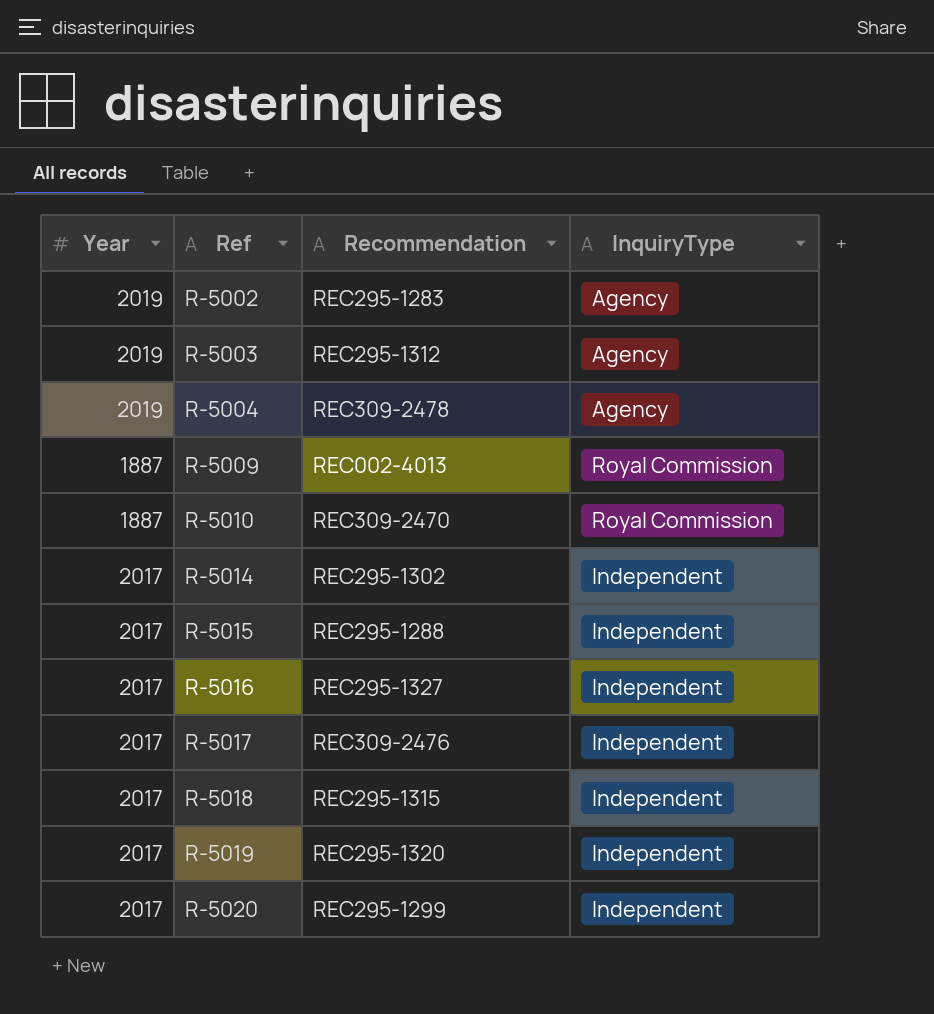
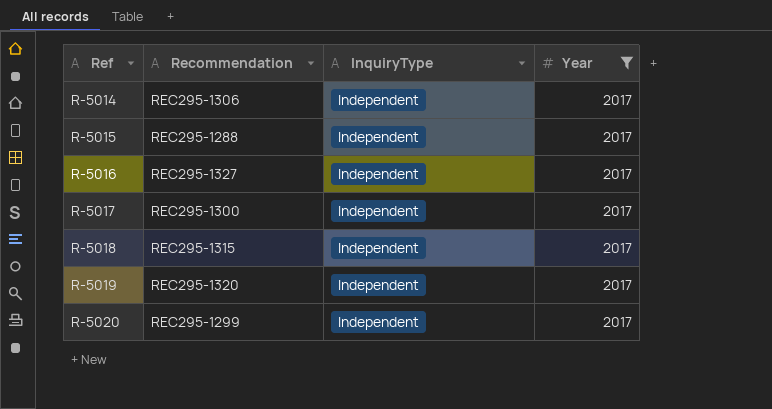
filter: none -> Year = 2017
column Year | position: 1 -> 4
R-5014 | Recommendation: REC295-1302 -> REC295-1306
R-5017 | Recommendation: REC309-2476 -> REC295-1300

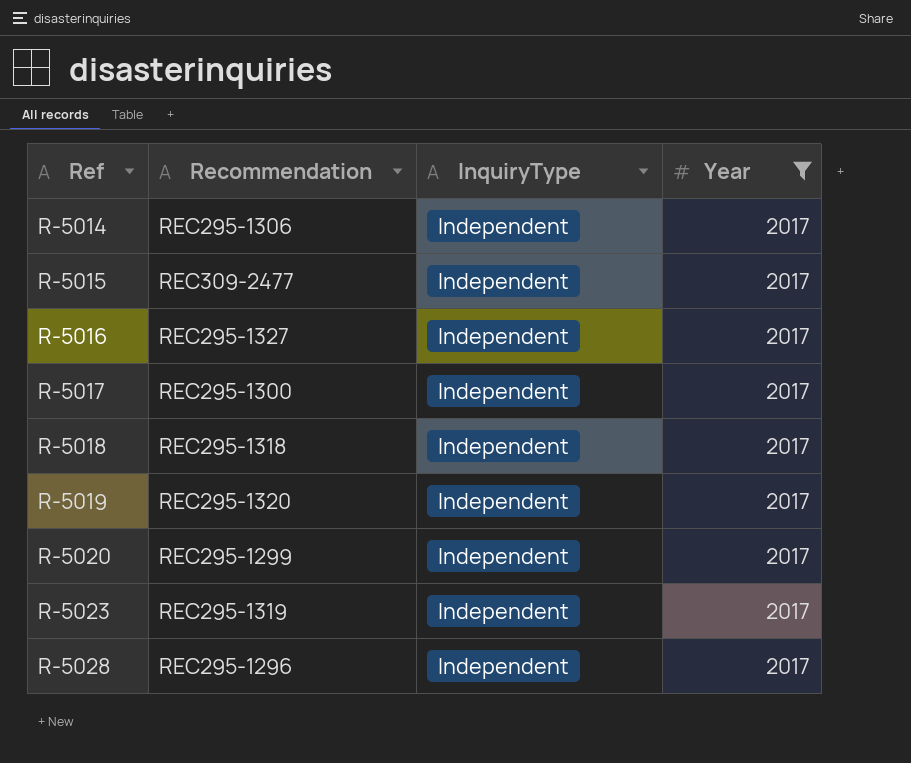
R-5015 | Recommendation: REC295-1288 -> REC309-2477
R-5018 | Recommendation: REC295-1315 -> REC295-1318
row R-5023: none -> REC295-1319 | Independent | 2017
row R-5028: none -> REC295-1296 | Independent | 2017

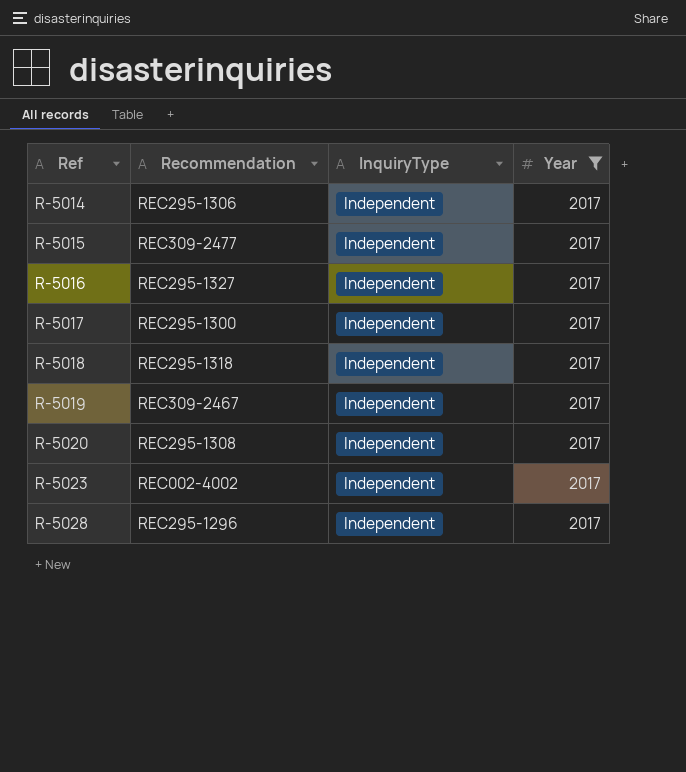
R-5019 | Recommendation: REC295-1320 -> REC309-2467
R-5020 | Recommendation: REC295-1299 -> REC295-1308
R-5023 | Recommendation: REC295-1319 -> REC002-4002

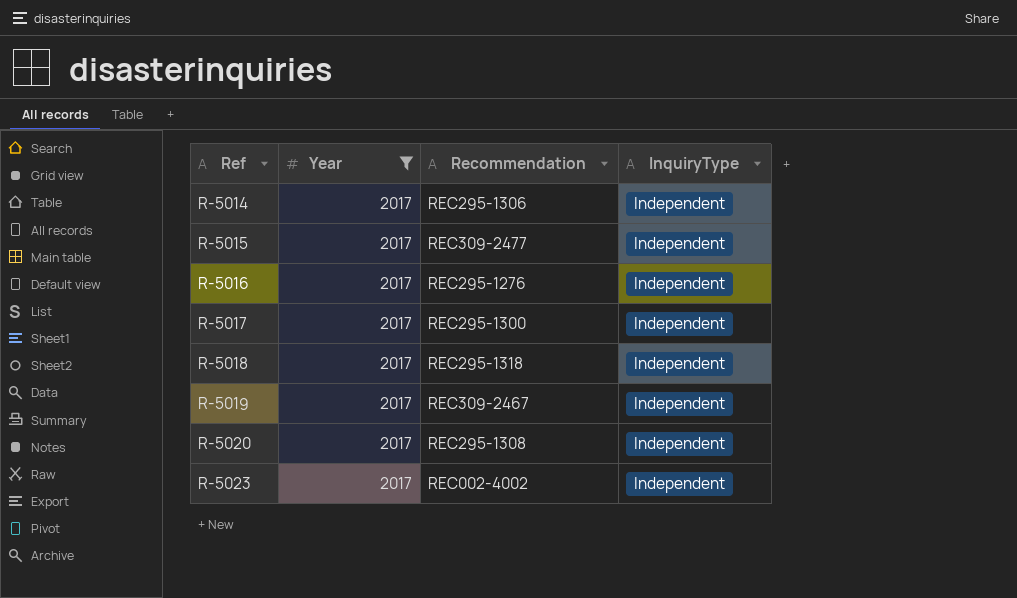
column Year | position: 4 -> 2
row R-5028: REC295-1296 | Independent | 2017 -> none
R-5016 | Recommendation: REC295-1327 -> REC295-1276

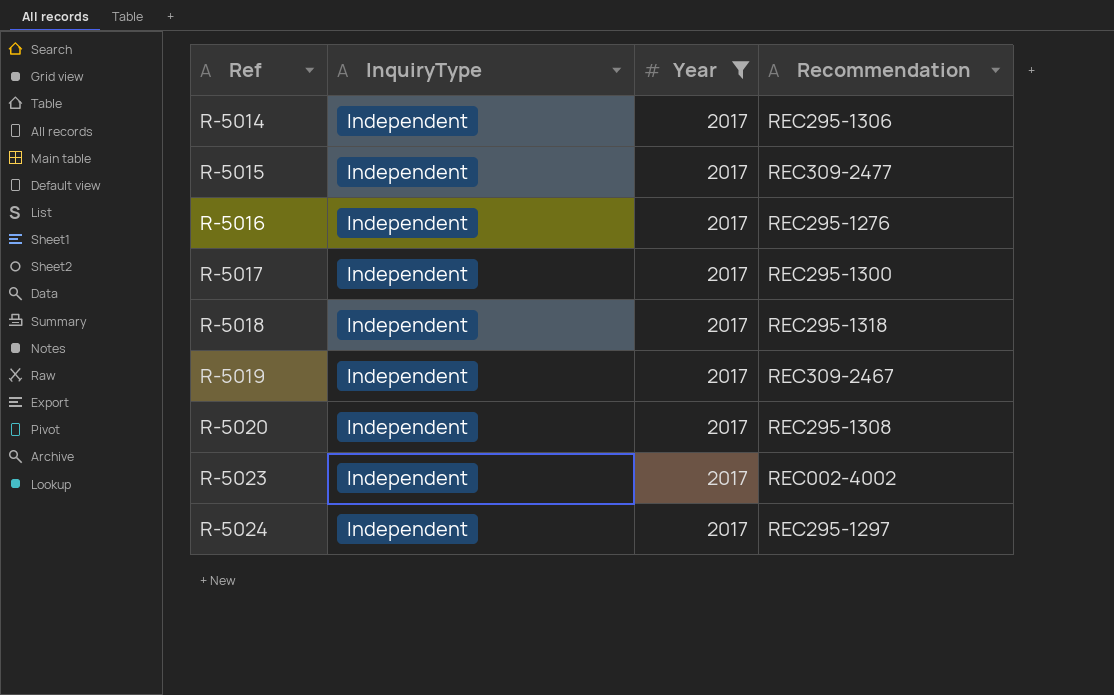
column InquiryType | position: 4 -> 2
row R-5024: none -> Independent | 2017 | REC295-1297

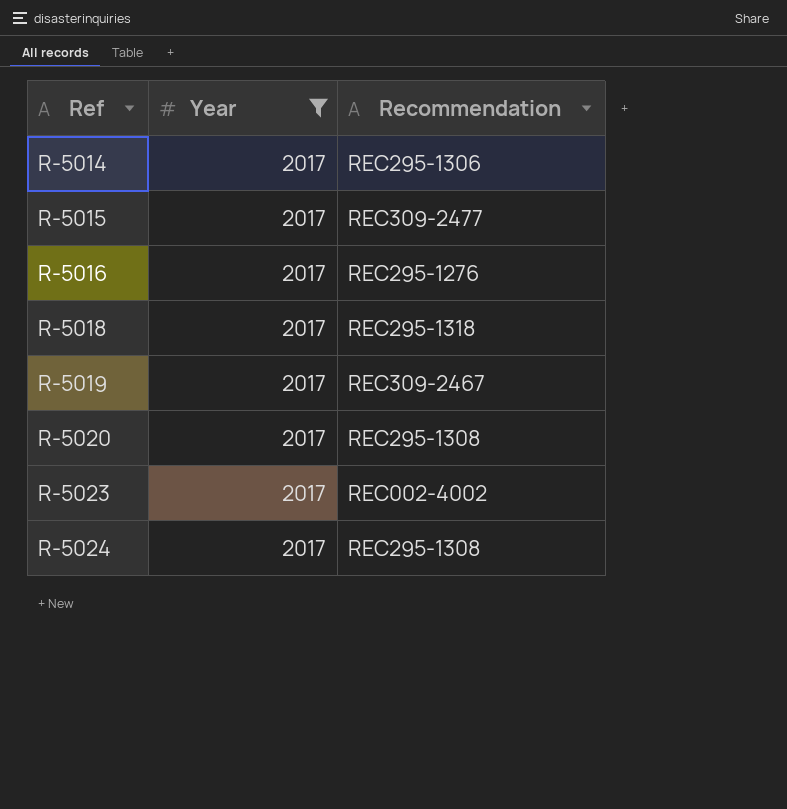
column InquiryType | position: 2 -> none
row R-5017: Independent | 2017 | REC295-1300 -> none
R-5024 | Recommendation: REC295-1297 -> REC295-1308

